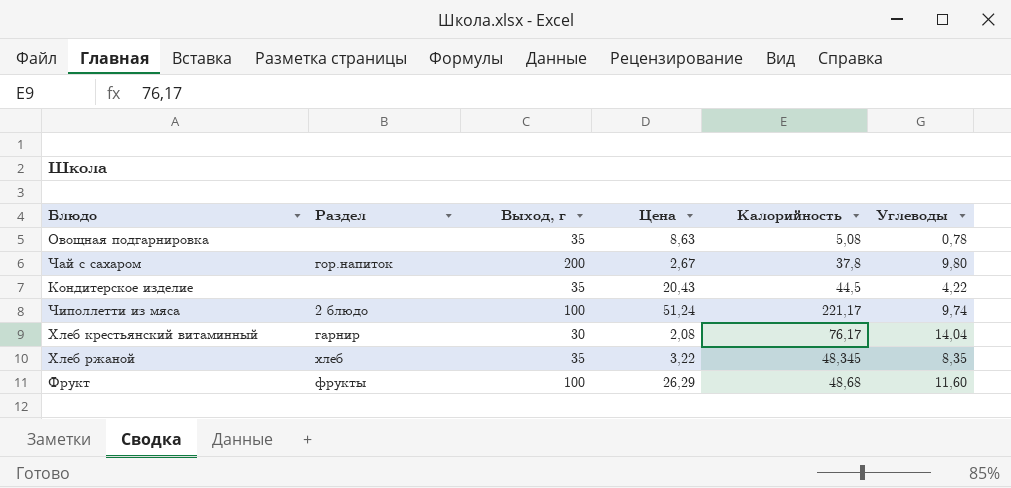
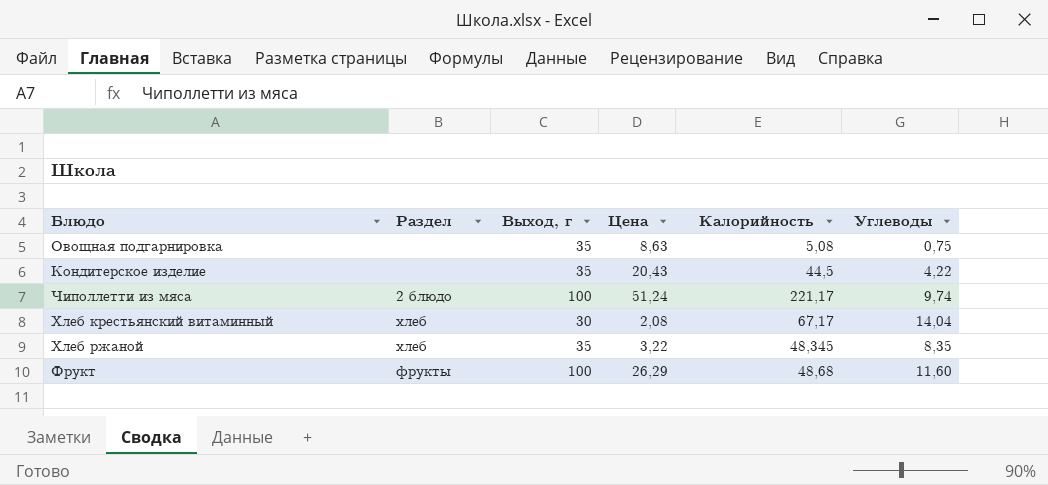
row Чай с сахаром: гор.напиток | 200 | 2,67 | 37,8 | 9,80 -> none
Овощная подгарнировка | Углеводы: 0,78 -> 0,75
Хлеб крестьянский витаминный | Раздел: гарнир -> хлеб
Хлеб крестьянский витаминный | Калорийность: 76,17 -> 67,17

